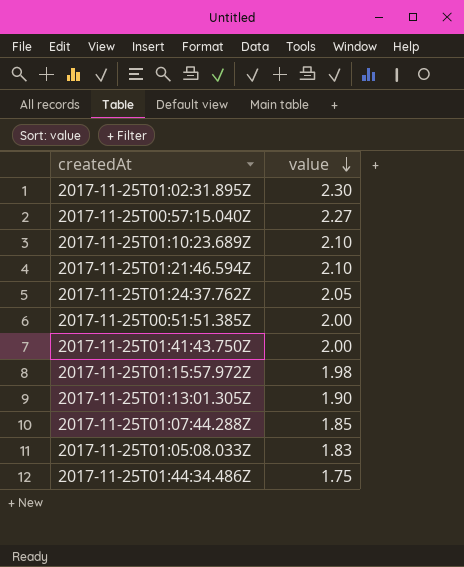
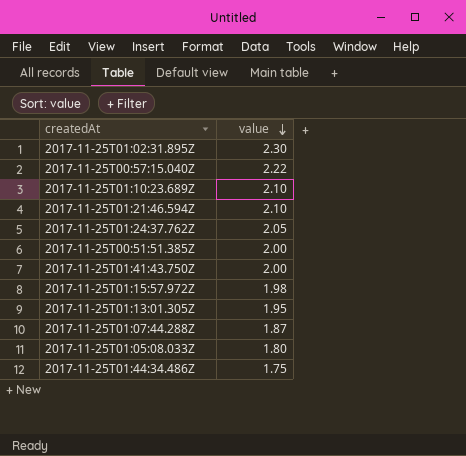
2017-11-25T00:57:15.040Z | value: 2.27 -> 2.22
2017-11-25T01:13:01.305Z | value: 1.90 -> 1.95
2017-11-25T01:07:44.288Z | value: 1.85 -> 1.87
2017-11-25T01:05:08.033Z | value: 1.83 -> 1.80

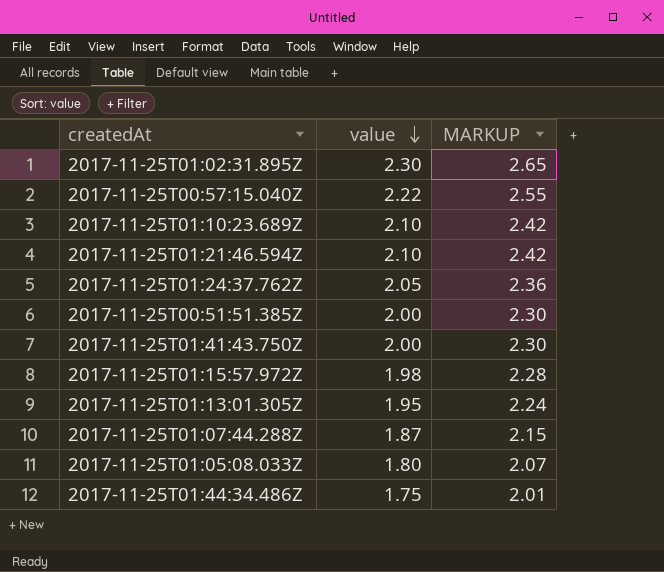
column MARKUP | formula: none -> [value] * 1.15

